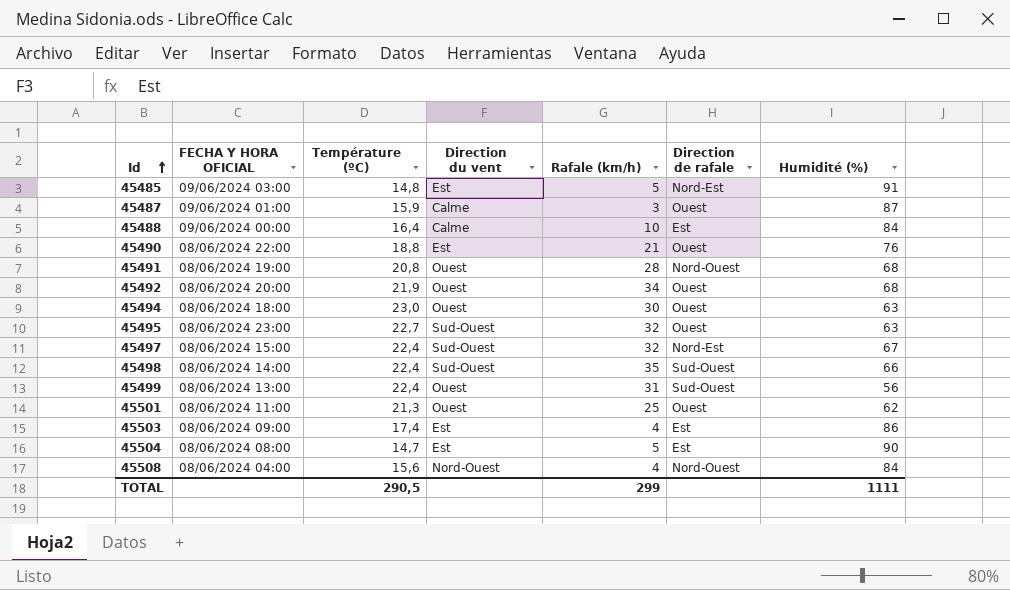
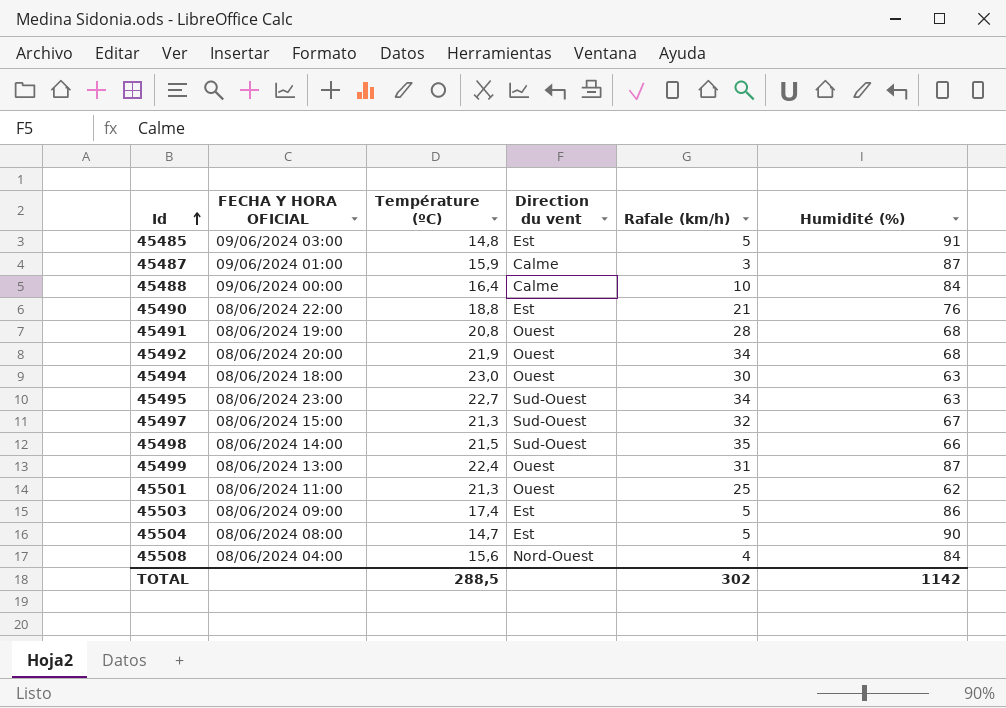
column Direction de rafale | position: 6 -> none
45495 | Rafale (km/h): 32 -> 34
45497 | Température (ºC): 22,4 -> 21,3
45498 | Température (ºC): 22,4 -> 21,5
45499 | Humidité (%): 56 -> 87
45503 | Rafale (km/h): 4 -> 5
TOTAL | Température (ºC): 290,5 -> 288,5
TOTAL | Rafale (km/h): 299 -> 302
TOTAL | Humidité (%): 1111 -> 1142

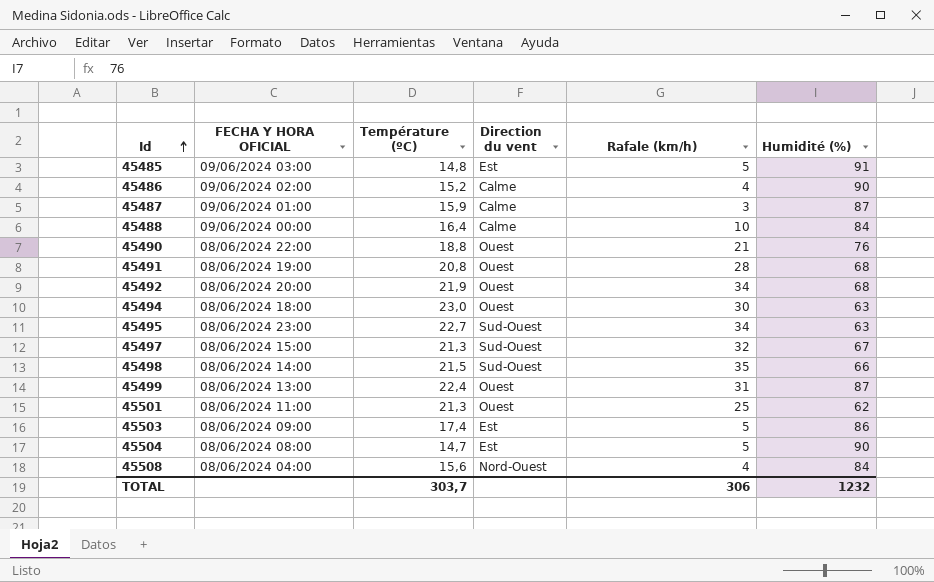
row 45486: none -> 09/06/2024 02:00 | 15,2 | Calme | 4 | 90
45490 | Direction du vent: Est -> Ouest
TOTAL | Température (ºC): 288,5 -> 303,7
TOTAL | Rafale (km/h): 302 -> 306
TOTAL | Humidité (%): 1142 -> 1232

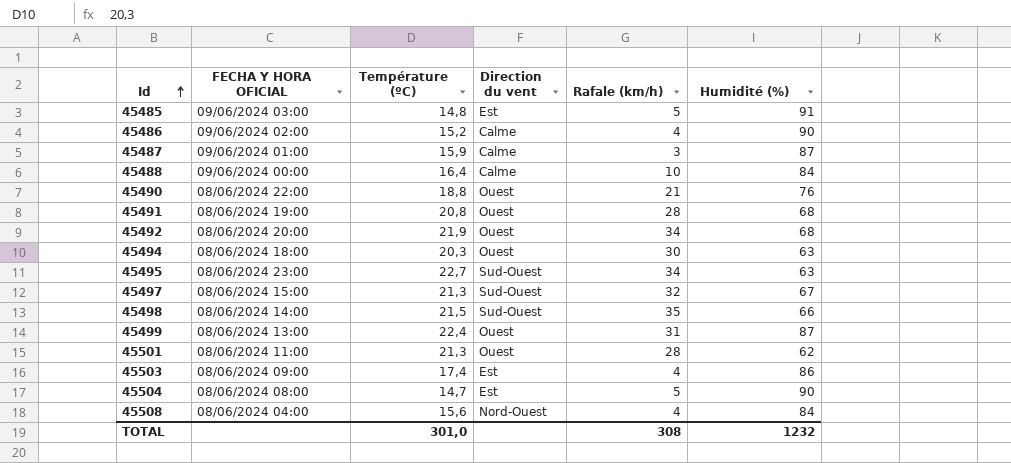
45494 | Température (ºC): 23,0 -> 20,3
45501 | Rafale (km/h): 25 -> 28
45503 | Rafale (km/h): 5 -> 4
TOTAL | Température (ºC): 303,7 -> 301,0
TOTAL | Rafale (km/h): 306 -> 308

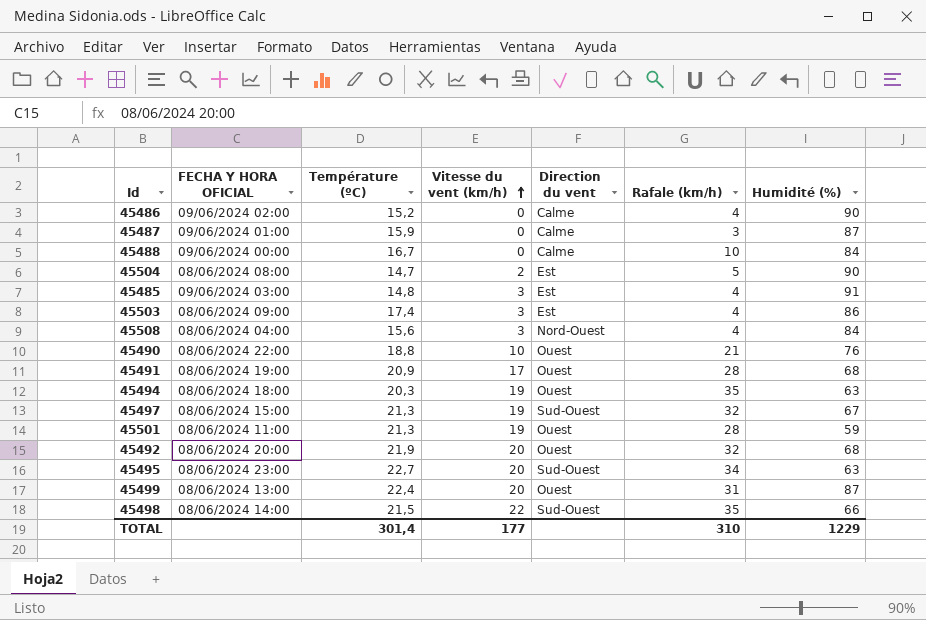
row order: Id ascending -> Vitesse du vent (km/h) ascending
column Vitesse du vent (km/h) | position: none -> 4
45488 | Température (ºC): 16,4 -> 16,7
45485 | Rafale (km/h): 5 -> 4
45491 | Température (ºC): 20,8 -> 20,9
45494 | Rafale (km/h): 30 -> 35
45501 | Humidité (%): 62 -> 59
45492 | Rafale (km/h): 34 -> 32
TOTAL | Température (ºC): 301,0 -> 301,4
TOTAL | Rafale (km/h): 308 -> 310
TOTAL | Humidité (%): 1232 -> 1229

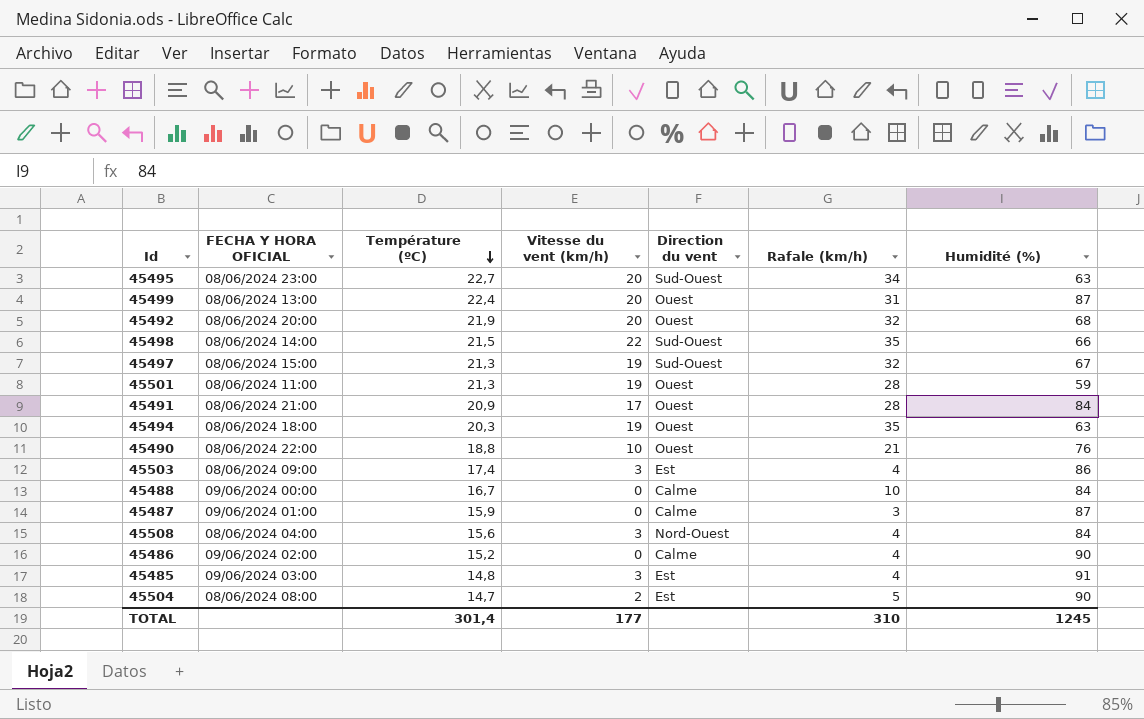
row order: Vitesse du vent (km/h) ascending -> Température (ºC) descending
45491 | FECHA Y HORA OFICIAL: 08/06/2024 19:00 -> 08/06/2024 21:00
45491 | Humidité (%): 68 -> 84
TOTAL | Humidité (%): 1229 -> 1245

